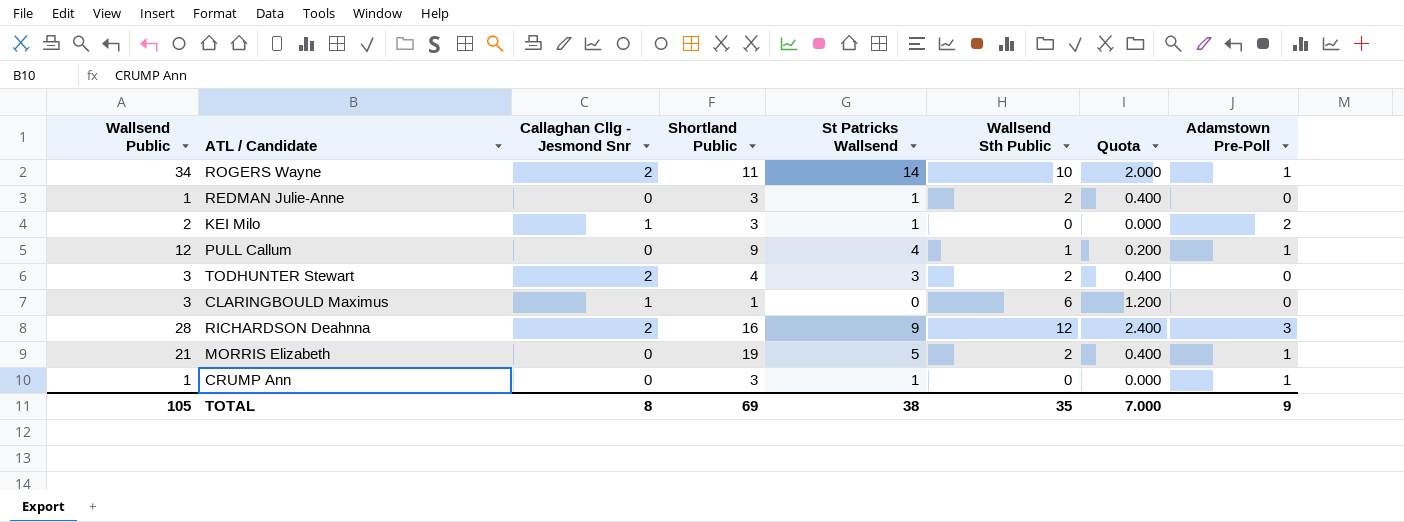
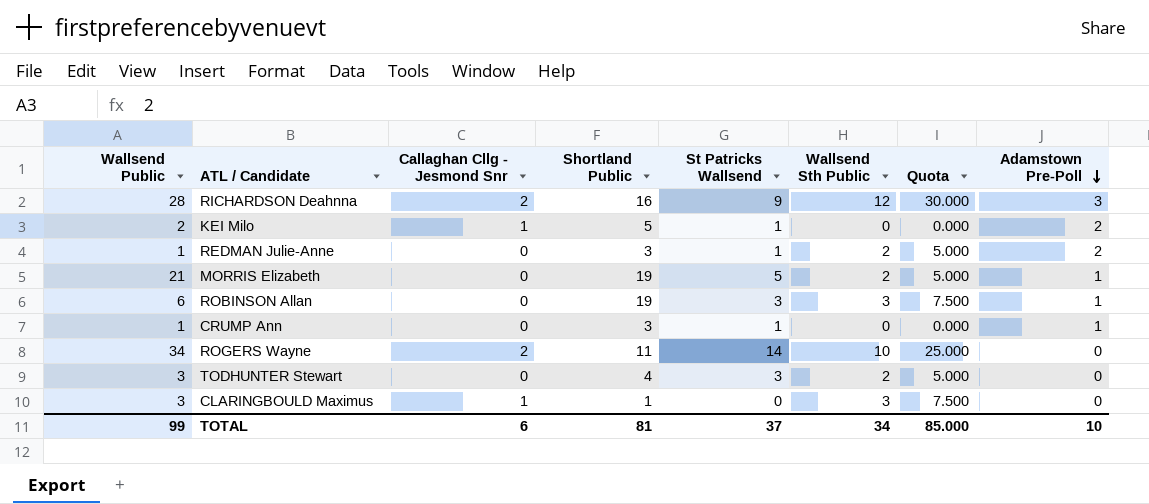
row order: none -> Adamstown Pre-Poll descending
column Quota | formula: [Wallsend Sth Public] * 0.2 -> [Wallsend Sth Public] * 2.5
row PULL Callum: 12 | 0 | 9 | 4 | 1 | 0.200 | 1 -> none
KEI Milo | Shortland Public: 3 -> 5
REDMAN Julie-Anne | Adamstown Pre-Poll: 0 -> 2
row ROBINSON Allan: none -> 6 | 0 | 19 | 3 | 3 | 7.500 | 1
ROGERS Wayne | Adamstown Pre-Poll: 1 -> 0
TODHUNTER Stewart | Callaghan Cllg - Jesmond Snr: 2 -> 0
CLARINGBOULD Maximus | Wallsend Sth Public: 6 -> 3
TOTAL | Wallsend Public: 105 -> 99
TOTAL | Callaghan Cllg - Jesmond Snr: 8 -> 6
TOTAL | Shortland Public: 69 -> 81
TOTAL | St Patricks Wallsend: 38 -> 37
TOTAL | Wallsend Sth Public: 35 -> 34
TOTAL | Quota: 7.000 -> 85.000
TOTAL | Adamstown Pre-Poll: 9 -> 10

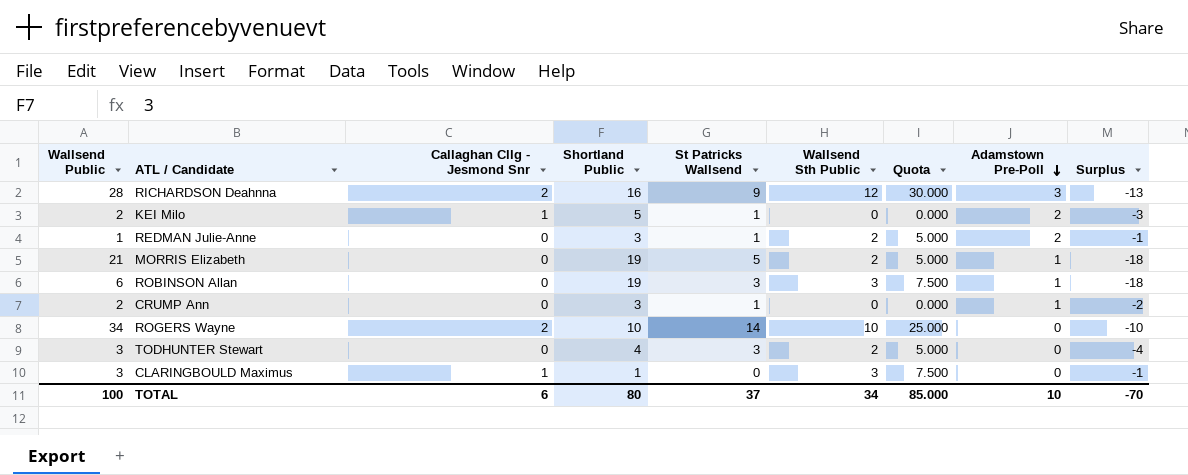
column Surplus | formula: none -> [Adamstown Pre-Poll] - [Shortland Public]
CRUMP Ann | Wallsend Public: 1 -> 2
ROGERS Wayne | Shortland Public: 11 -> 10
TOTAL | Wallsend Public: 99 -> 100
TOTAL | Shortland Public: 81 -> 80

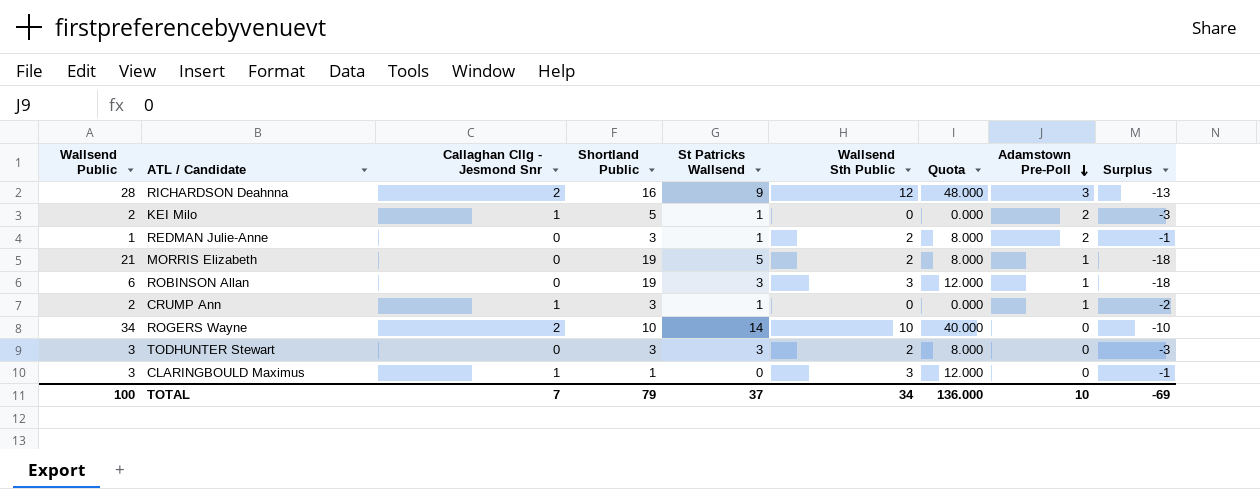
column Quota | formula: [Wallsend Sth Public] * 2.5 -> [Wallsend Sth Public] * 4
CRUMP Ann | Callaghan Cllg - Jesmond Snr: 0 -> 1
TODHUNTER Stewart | Shortland Public: 4 -> 3
TODHUNTER Stewart | Surplus: -4 -> -3
TOTAL | Callaghan Cllg - Jesmond Snr: 6 -> 7
TOTAL | Shortland Public: 80 -> 79
TOTAL | Quota: 85.000 -> 136.000
TOTAL | Surplus: -70 -> -69

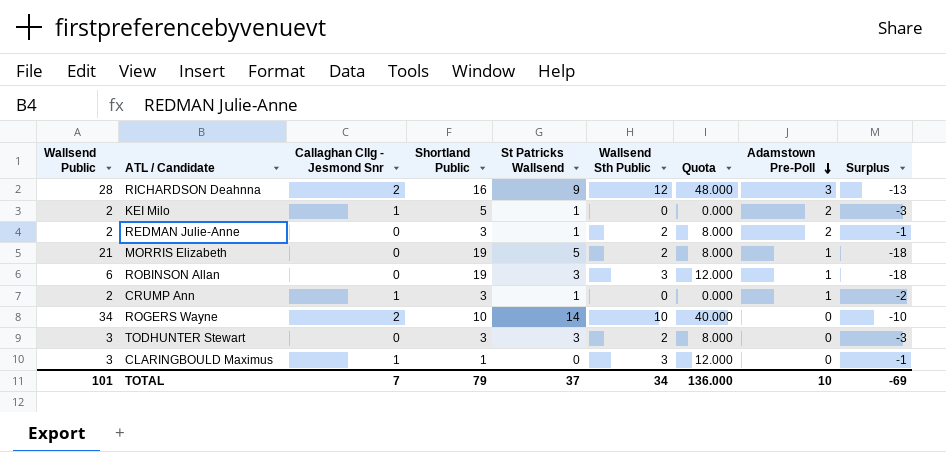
REDMAN Julie-Anne | Wallsend Public: 1 -> 2
TOTAL | Wallsend Public: 100 -> 101

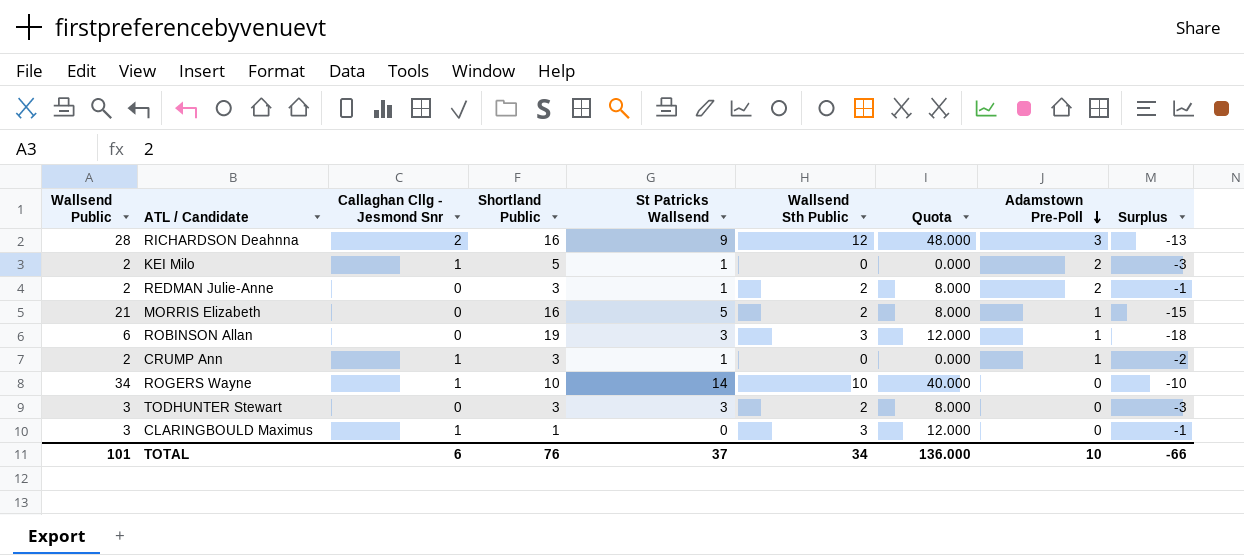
MORRIS Elizabeth | Shortland Public: 19 -> 16
MORRIS Elizabeth | Surplus: -18 -> -15
ROGERS Wayne | Callaghan Cllg - Jesmond Snr: 2 -> 1
TOTAL | Callaghan Cllg - Jesmond Snr: 7 -> 6
TOTAL | Shortland Public: 79 -> 76
TOTAL | Surplus: -69 -> -66

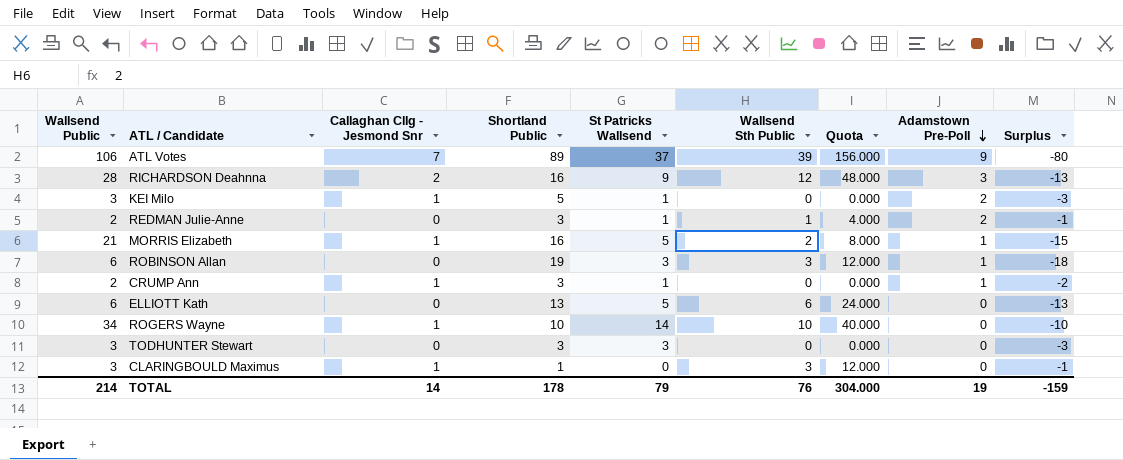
row ATL Votes: none -> 106 | 7 | 89 | 37 | 39 | 156.000 | 9 | -80
KEI Milo | Wallsend Public: 2 -> 3
REDMAN Julie-Anne | Wallsend Sth Public: 2 -> 1
REDMAN Julie-Anne | Quota: 8.000 -> 4.000
MORRIS Elizabeth | Callaghan Cllg - Jesmond Snr: 0 -> 1
row ELLIOTT Kath: none -> 6 | 0 | 13 | 5 | 6 | 24.000 | 0 | -13
TODHUNTER Stewart | Wallsend Sth Public: 2 -> 0
TODHUNTER Stewart | Quota: 8.000 -> 0.000
TOTAL | Wallsend Public: 101 -> 214
TOTAL | Callaghan Cllg - Jesmond Snr: 6 -> 14
TOTAL | Shortland Public: 76 -> 178
TOTAL | St Patricks Wallsend: 37 -> 79
TOTAL | Wallsend Sth Public: 34 -> 76
TOTAL | Quota: 136.000 -> 304.000
TOTAL | Adamstown Pre-Poll: 10 -> 19
TOTAL | Surplus: -66 -> -159

